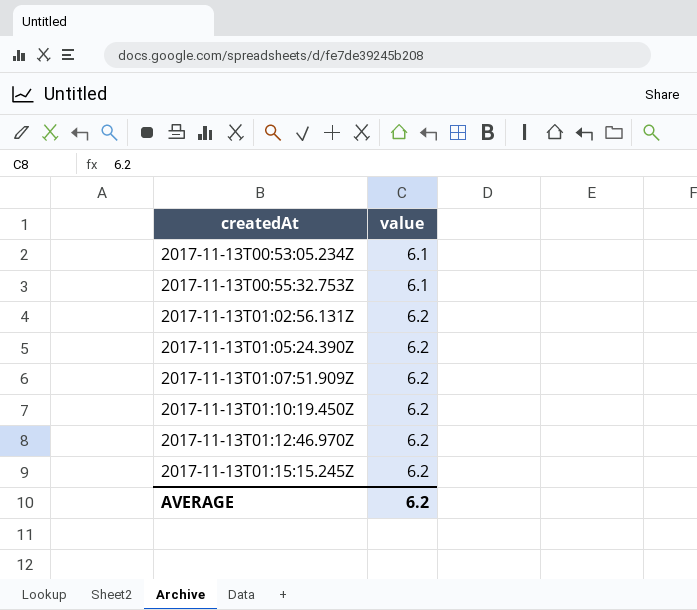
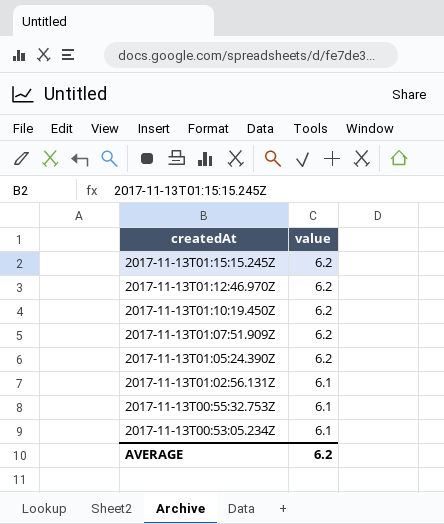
row order: createdAt ascending -> createdAt descending
2017-11-13T01:02:56.131Z | value: 6.2 -> 6.1

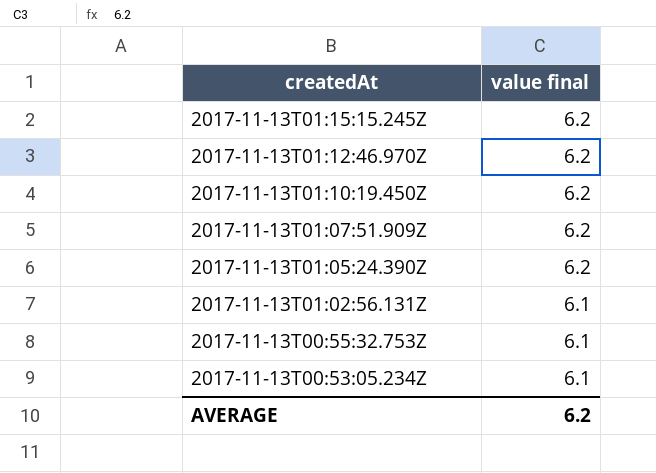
column name: value -> value final

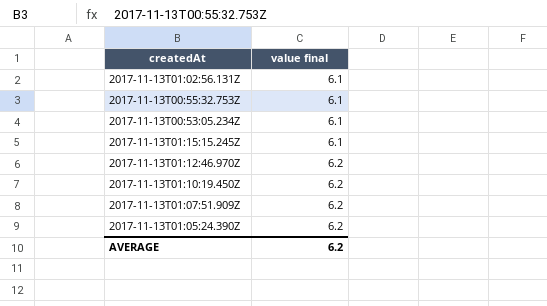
row order: createdAt descending -> value final ascending
2017-11-13T01:15:15.245Z | value final: 6.2 -> 6.1

